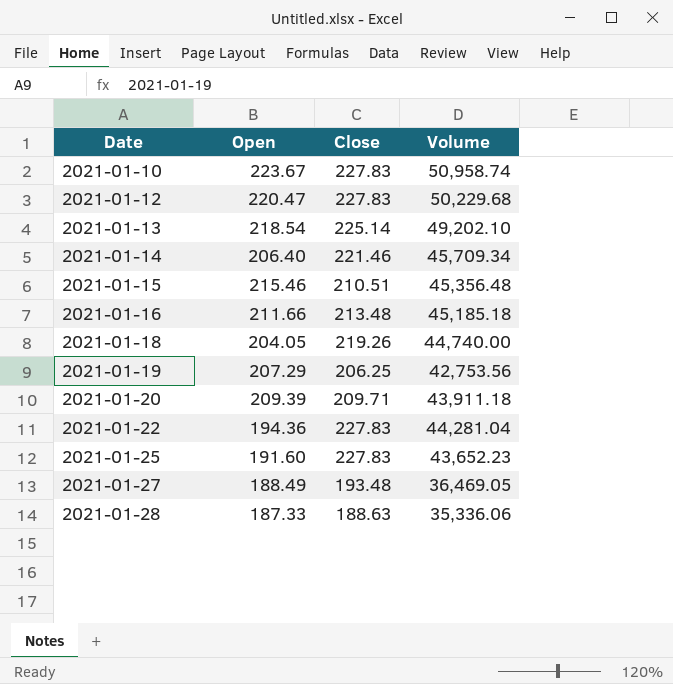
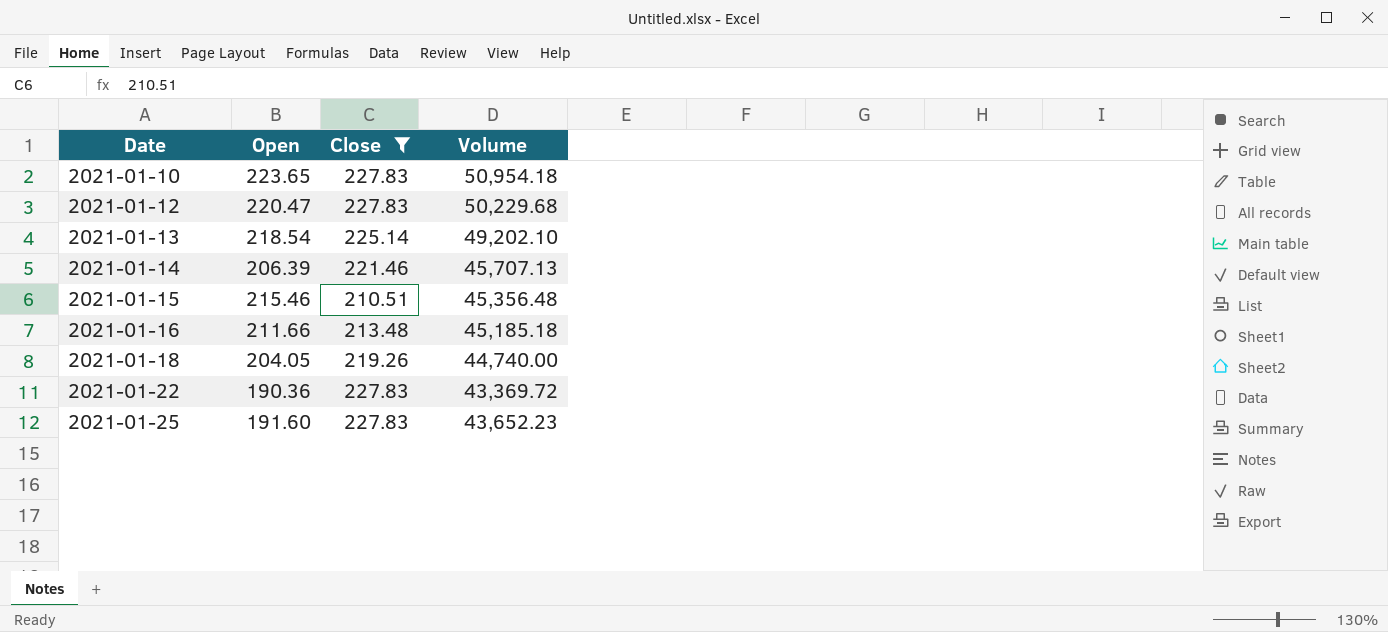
filter: none -> Close >= 210.51
2021-01-10 | Open: 223.67 -> 223.65
2021-01-10 | Volume: 50,958.74 -> 50,954.18
2021-01-14 | Open: 206.40 -> 206.39
2021-01-14 | Volume: 45,709.34 -> 45,707.13
2021-01-22 | Open: 194.36 -> 190.36
2021-01-22 | Volume: 44,281.04 -> 43,369.72

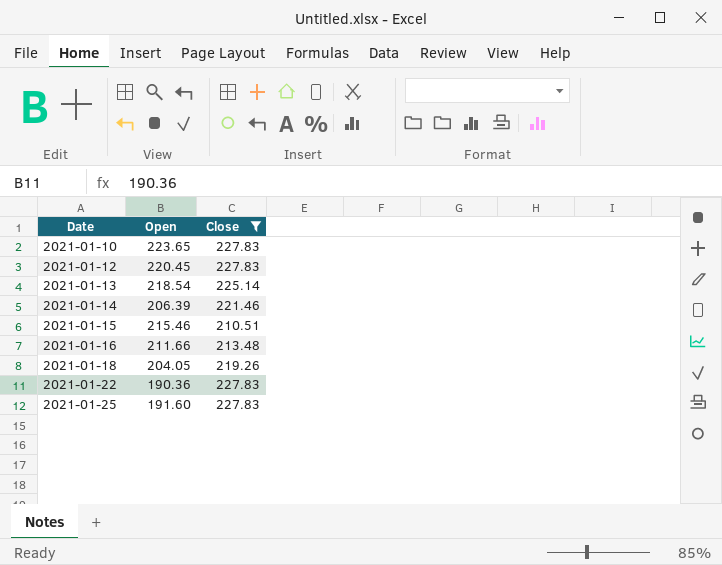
column Volume | formula: [Open] * [Close] -> none
2021-01-12 | Open: 220.47 -> 220.45

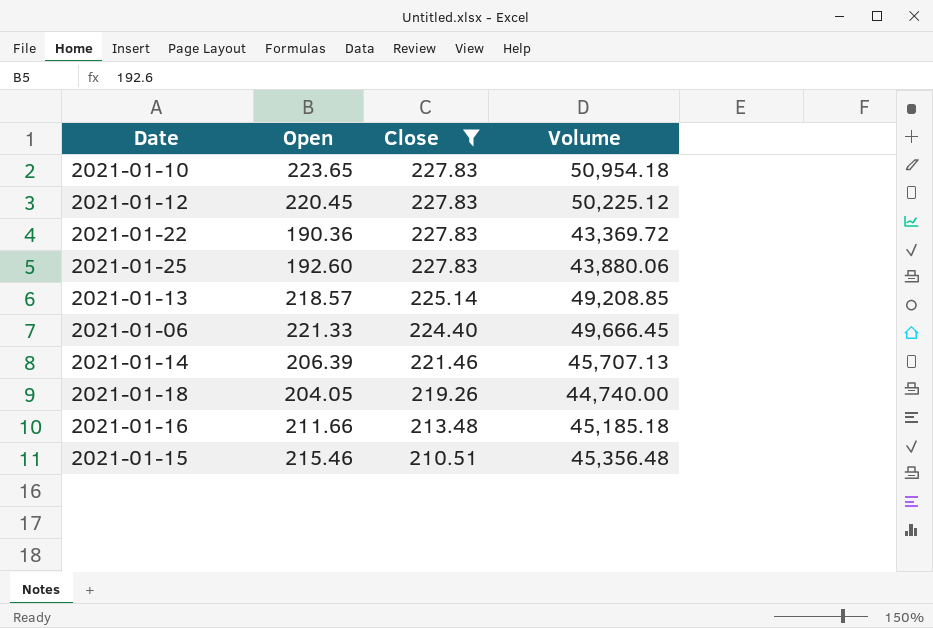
row order: Date ascending -> Close descending
column Volume | formula: none -> [Open] * [Close]
2021-01-25 | Open: 191.60 -> 192.60
2021-01-13 | Open: 218.54 -> 218.57
row 2021-01-06: none -> 221.33 | 224.40 | 49,666.45

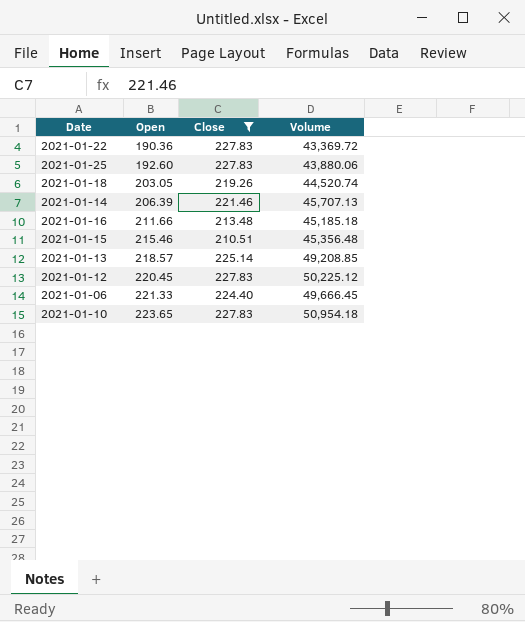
row order: Close descending -> Open ascending
2021-01-18 | Open: 204.05 -> 203.05
2021-01-18 | Volume: 44,740.00 -> 44,520.74

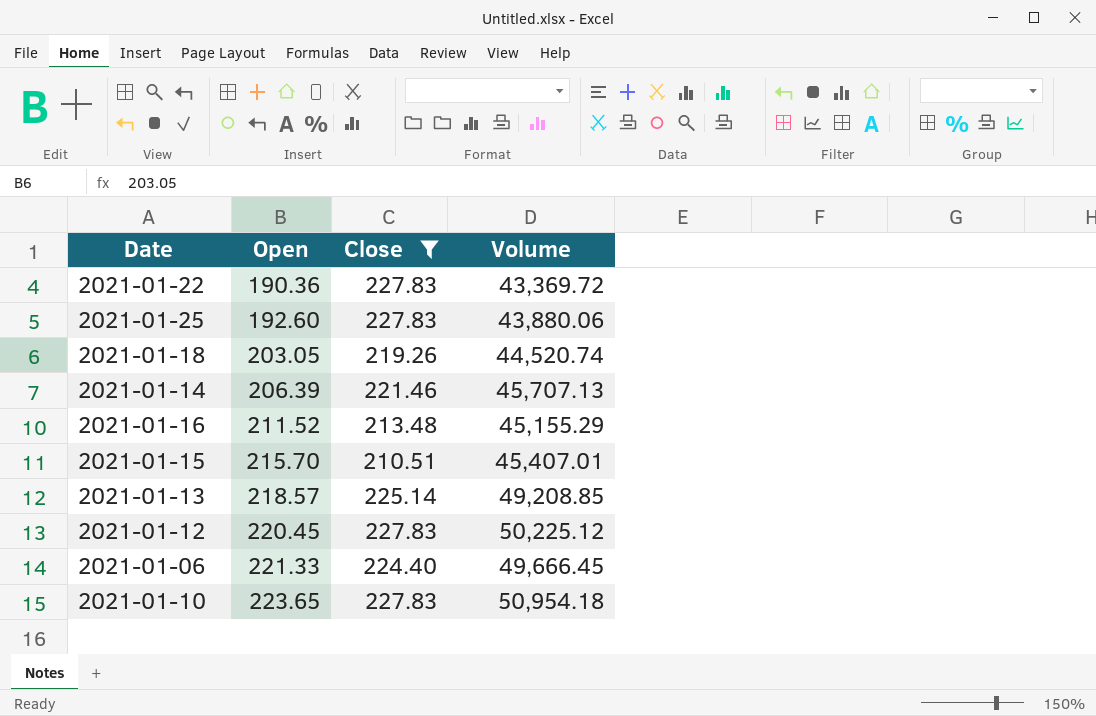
2021-01-16 | Open: 211.66 -> 211.52
2021-01-16 | Volume: 45,185.18 -> 45,155.29
2021-01-15 | Open: 215.46 -> 215.70
2021-01-15 | Volume: 45,356.48 -> 45,407.01

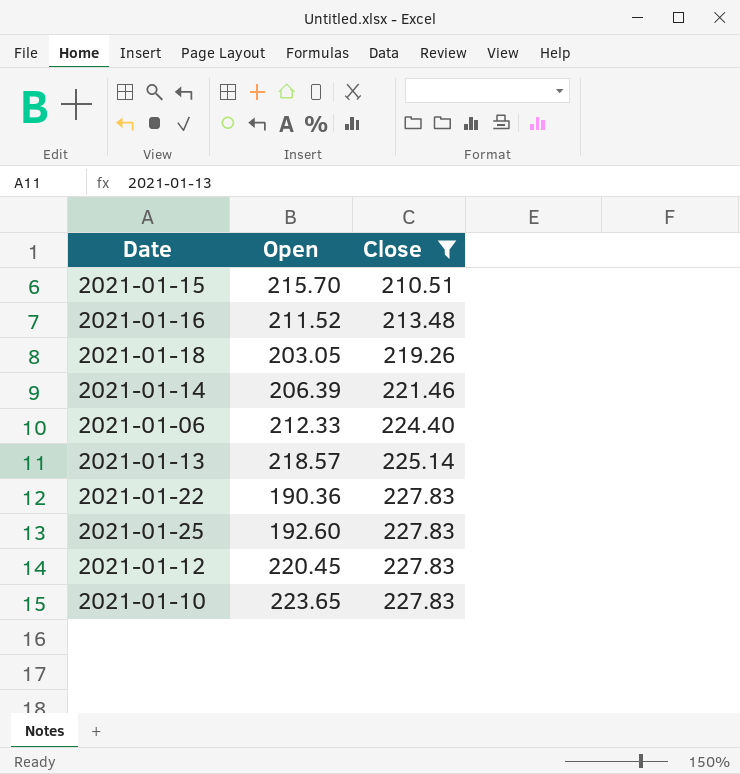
row order: Open ascending -> Close ascending
column Volume | formula: [Open] * [Close] -> none
2021-01-06 | Open: 221.33 -> 212.33

